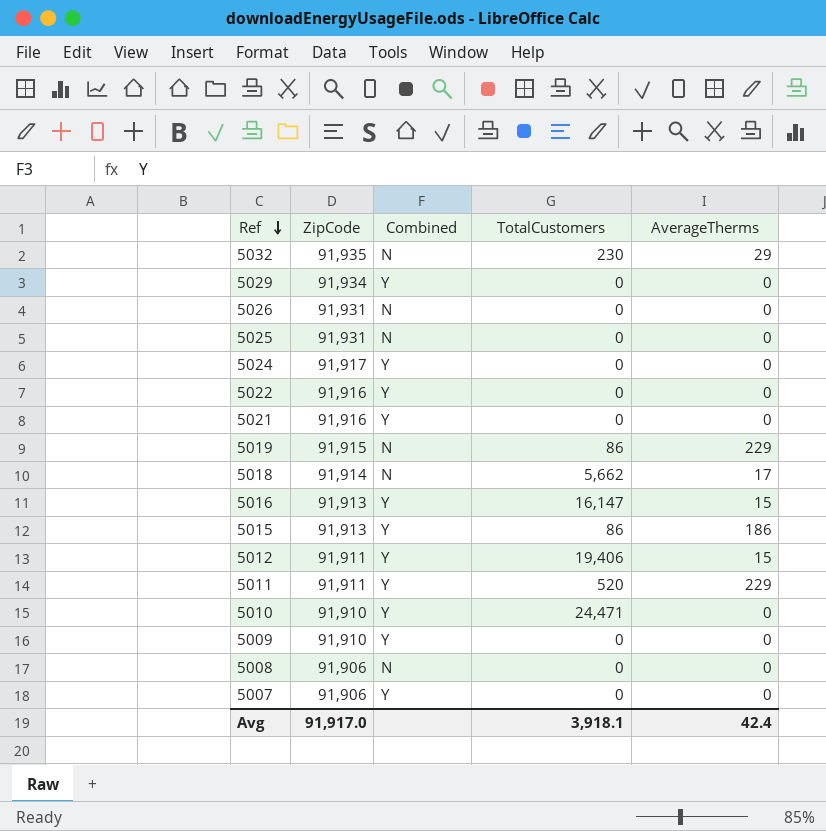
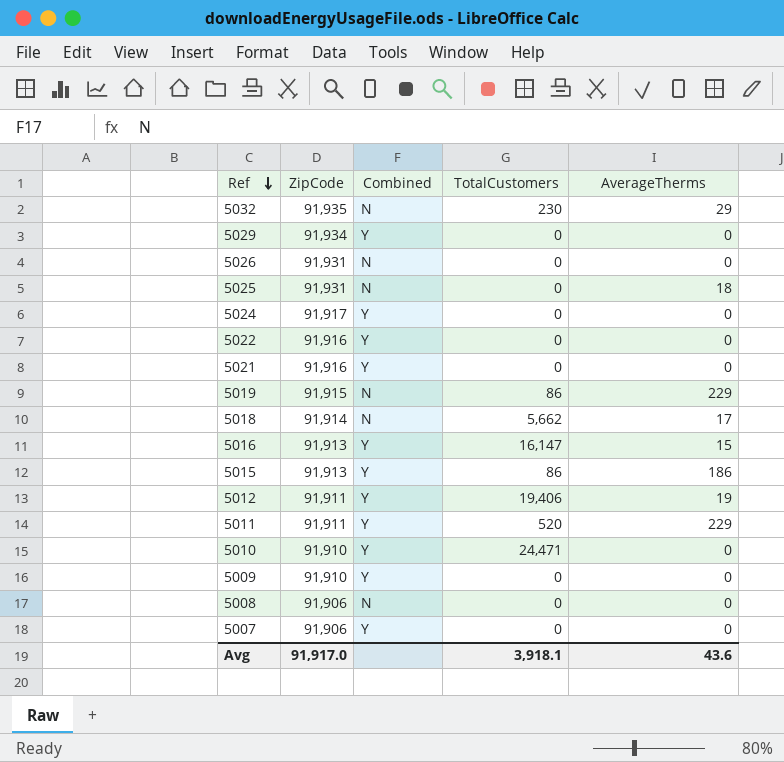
5025 | AverageTherms: 0 -> 18
5012 | AverageTherms: 15 -> 19
Avg | AverageTherms: 42.4 -> 43.6

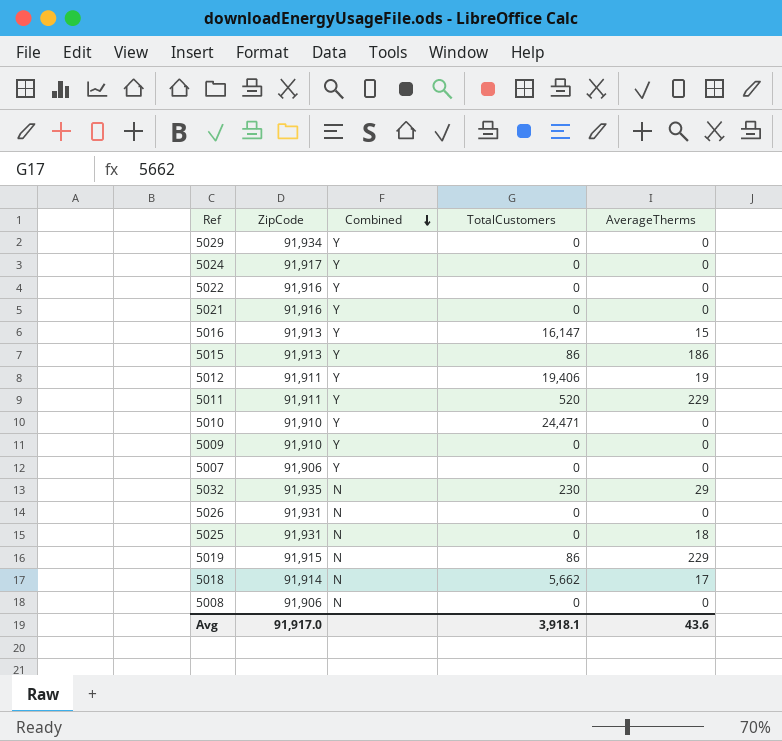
row order: Ref descending -> Combined descending

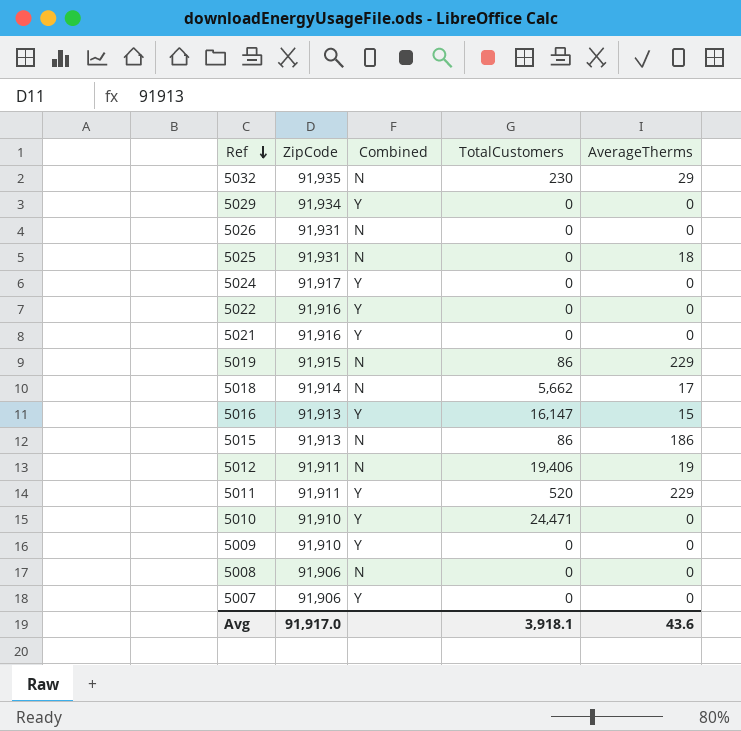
row order: Combined descending -> Ref descending
5015 | Combined: Y -> N
5012 | Combined: Y -> N

